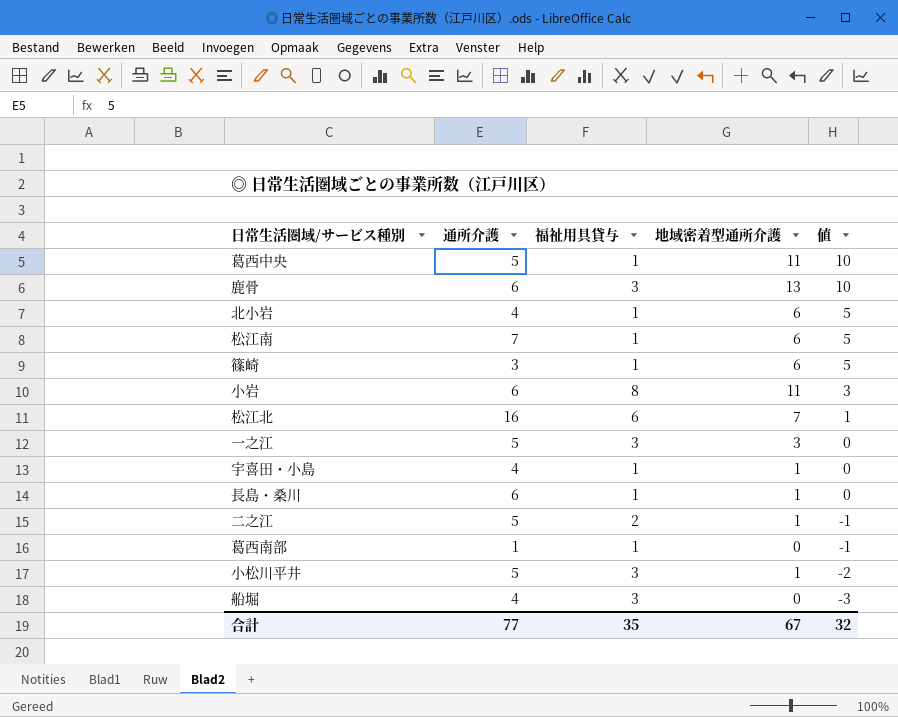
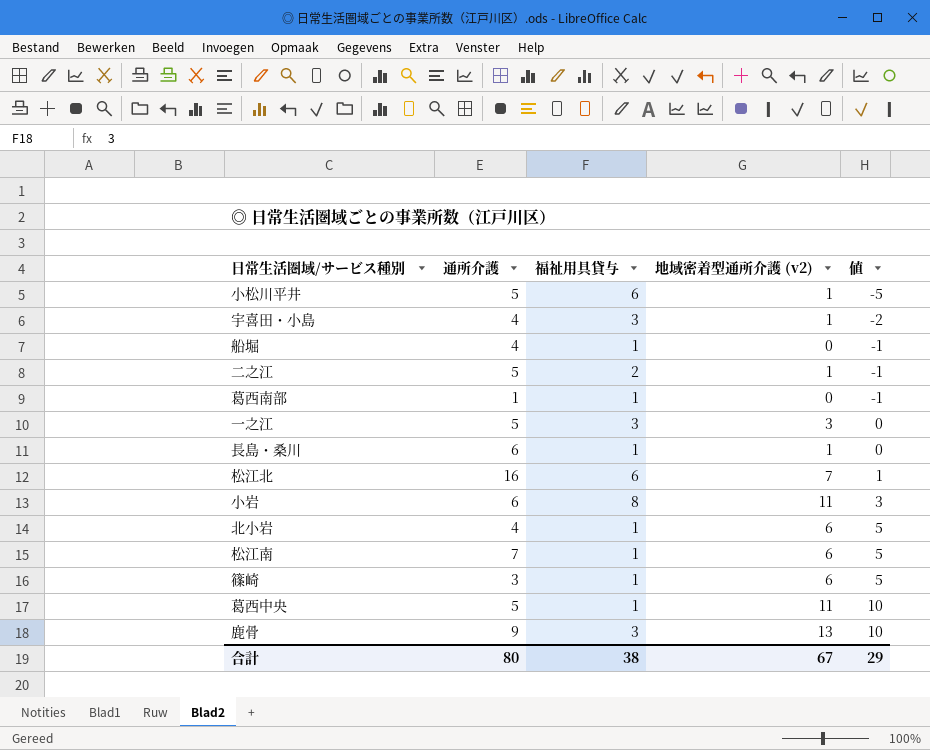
row order: 値 descending -> 値 ascending
column name: 地域密着型通所介護 -> 地域密着型通所介護 (v2)
小松川平井 | 福祉用具貸与: 3 -> 6
小松川平井 | 値: -2 -> -5
宇喜田・小島 | 福祉用具貸与: 1 -> 3
宇喜田・小島 | 値: 0 -> -2
船堀 | 福祉用具貸与: 3 -> 1
船堀 | 値: -3 -> -1
鹿骨 | 通所介護: 6 -> 9
合計 | 通所介護: 77 -> 80
合計 | 福祉用具貸与: 35 -> 38
合計 | 値: 32 -> 29

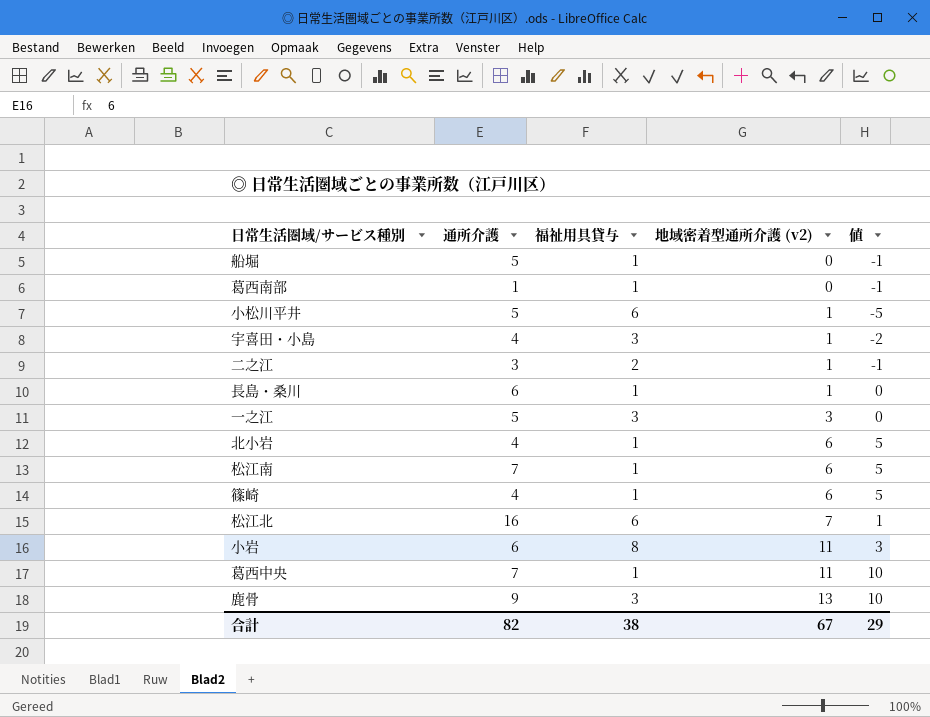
row order: 値 ascending -> 地域密着型通所介護 (v2) ascending
船堀 | 通所介護: 4 -> 5
二之江 | 通所介護: 5 -> 3
篠崎 | 通所介護: 3 -> 4
葛西中央 | 通所介護: 5 -> 7
合計 | 通所介護: 80 -> 82

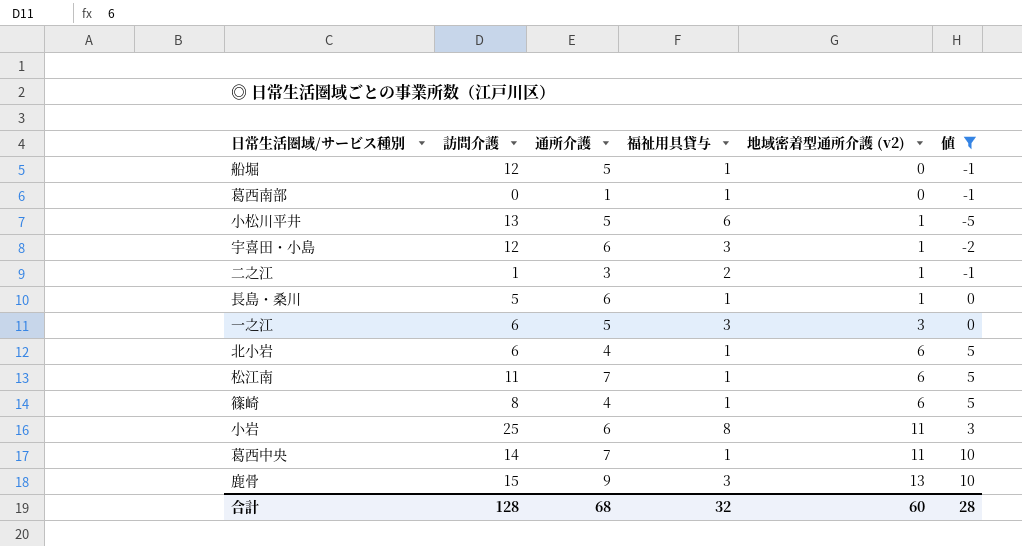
filter: none -> 値 != 1
column 訪問介護 | position: none -> 2
宇喜田・小島 | 通所介護: 4 -> 6
合計 | 通所介護: 82 -> 68
合計 | 福祉用具貸与: 38 -> 32
合計 | 地域密着型通所介護 (v2): 67 -> 60
合計 | 値: 29 -> 28

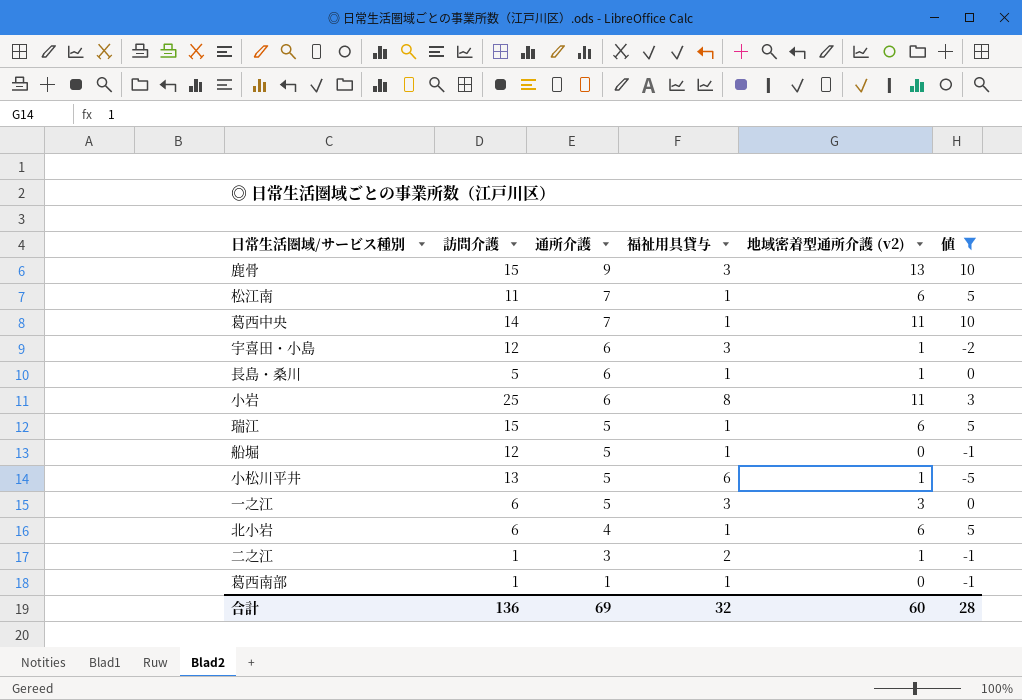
row order: 地域密着型通所介護 (v2) ascending -> 通所介護 descending
row 篠崎: 8 | 4 | 1 | 6 | 5 -> none
row 瑞江: none -> 15 | 5 | 1 | 6 | 5
葛西南部 | 訪問介護: 0 -> 1
合計 | 訪問介護: 128 -> 136
合計 | 通所介護: 68 -> 69

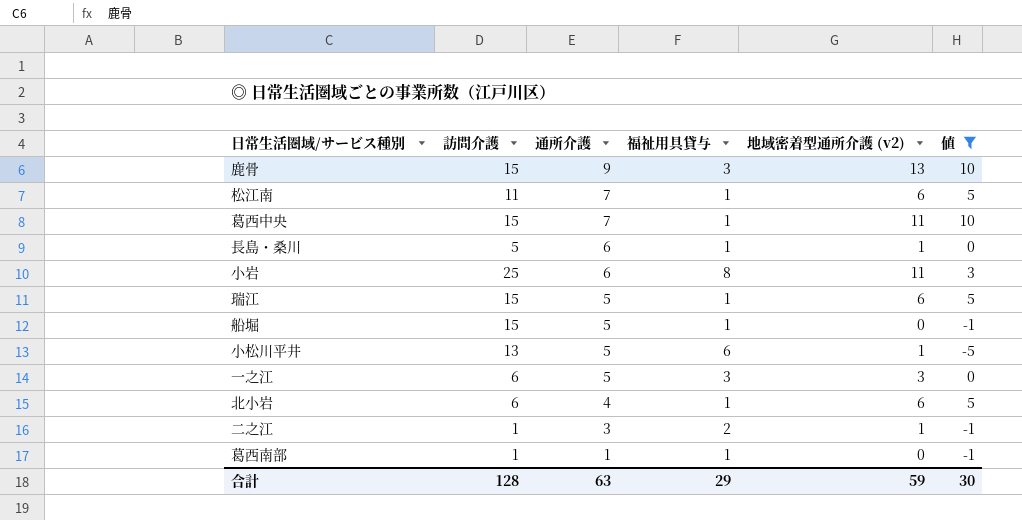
row 宇喜田・小島: 12 | 6 | 3 | 1 | -2 -> none
葛西中央 | 訪問介護: 14 -> 15
船堀 | 訪問介護: 12 -> 15
合計 | 訪問介護: 136 -> 128
合計 | 通所介護: 69 -> 63
合計 | 福祉用具貸与: 32 -> 29
合計 | 地域密着型通所介護 (v2): 60 -> 59
合計 | 値: 28 -> 30

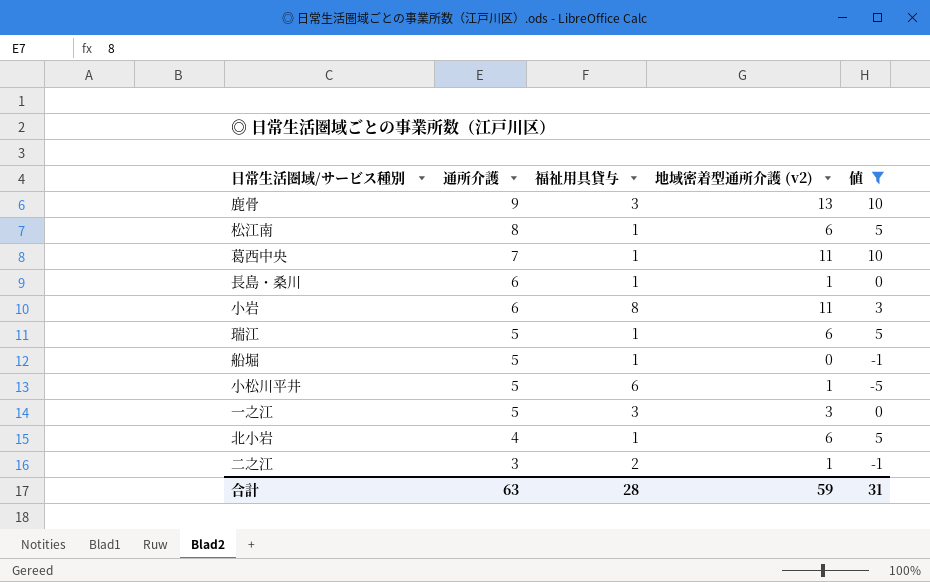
column 訪問介護 | position: 2 -> none
row 葛西南部: 1 | 1 | 1 | 0 | -1 -> none
松江南 | 通所介護: 7 -> 8
合計 | 福祉用具貸与: 29 -> 28
合計 | 値: 30 -> 31

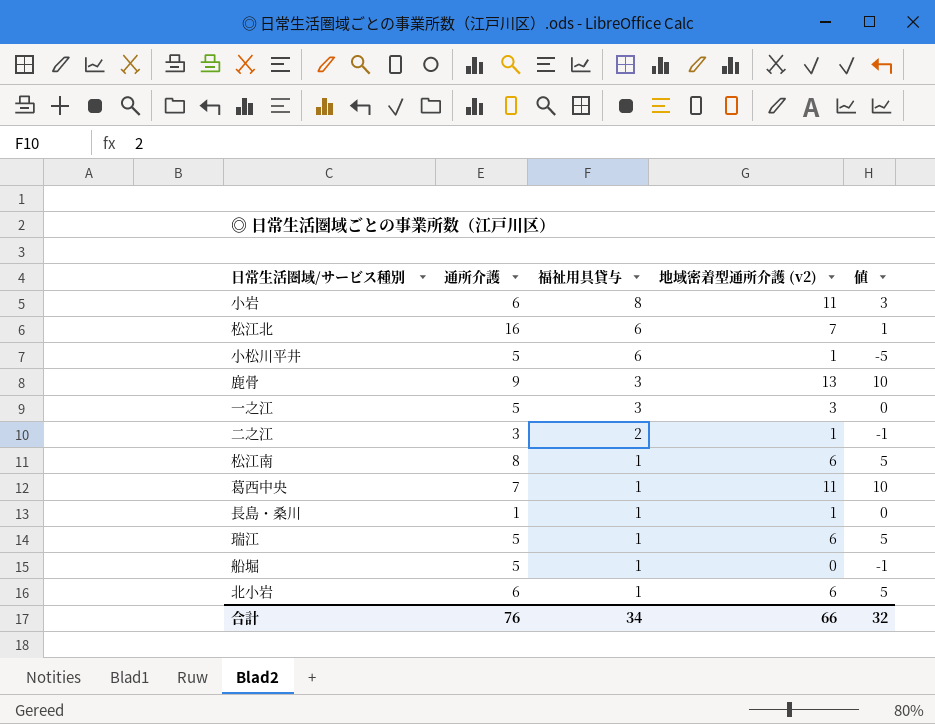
filter: 値 != 1 -> none
row order: 通所介護 descending -> 福祉用具貸与 descending
長島・桑川 | 通所介護: 6 -> 1
北小岩 | 通所介護: 4 -> 6
合計 | 通所介護: 63 -> 76
合計 | 福祉用具貸与: 28 -> 34
合計 | 地域密着型通所介護 (v2): 59 -> 66
合計 | 値: 31 -> 32

